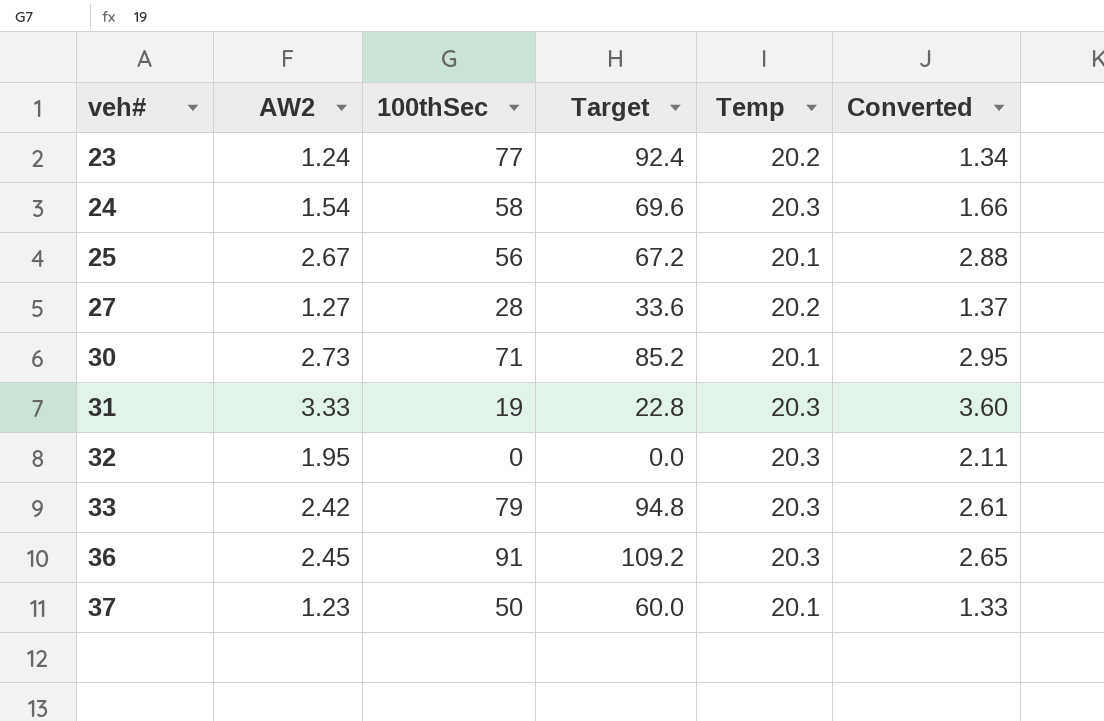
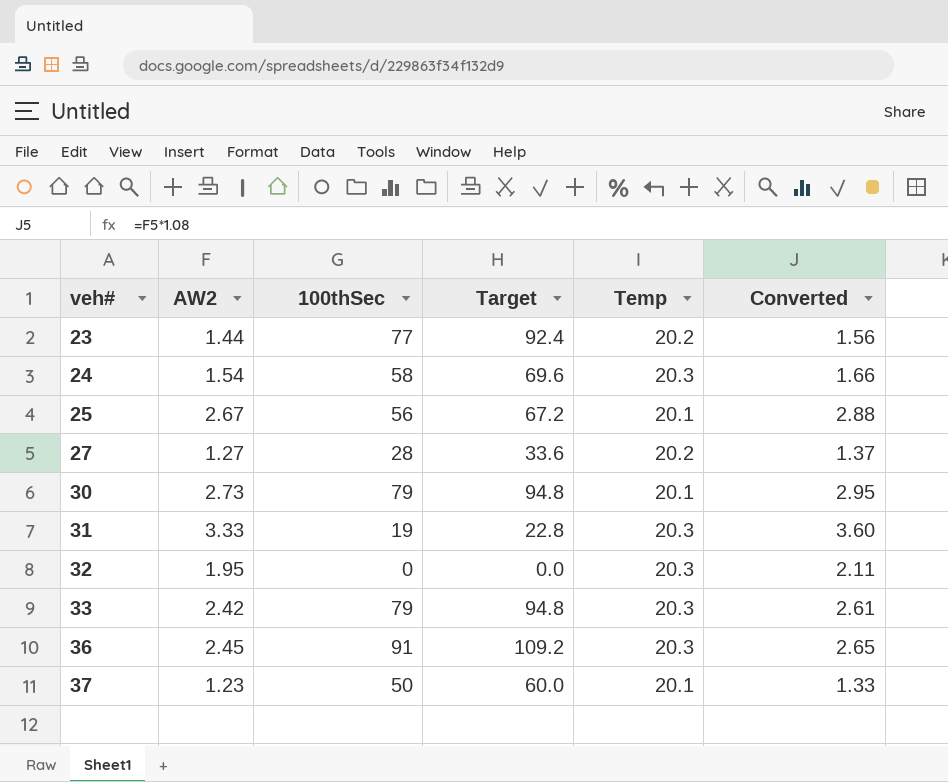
23 | AW2: 1.24 -> 1.44
23 | Converted: 1.34 -> 1.56
30 | 100thSec: 71 -> 79
30 | Target: 85.2 -> 94.8

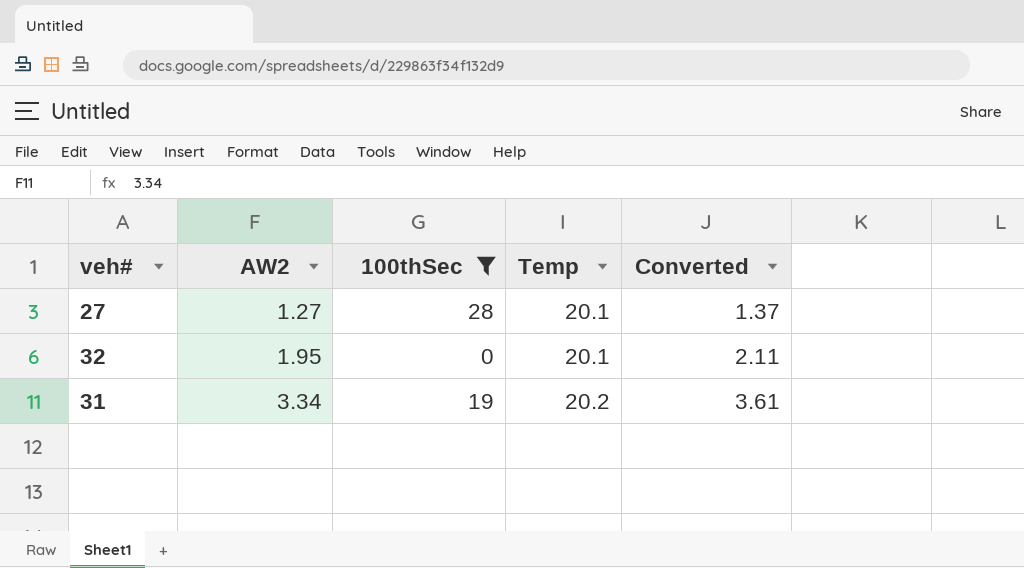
filter: none -> 100thSec <= 28
row order: veh# ascending -> AW2 ascending
column Target | formula: [100thSec] * 1.2 -> none
27 | Temp: 20.2 -> 20.1
32 | Temp: 20.3 -> 20.1
31 | AW2: 3.33 -> 3.34
31 | Temp: 20.3 -> 20.2
31 | Converted: 3.60 -> 3.61

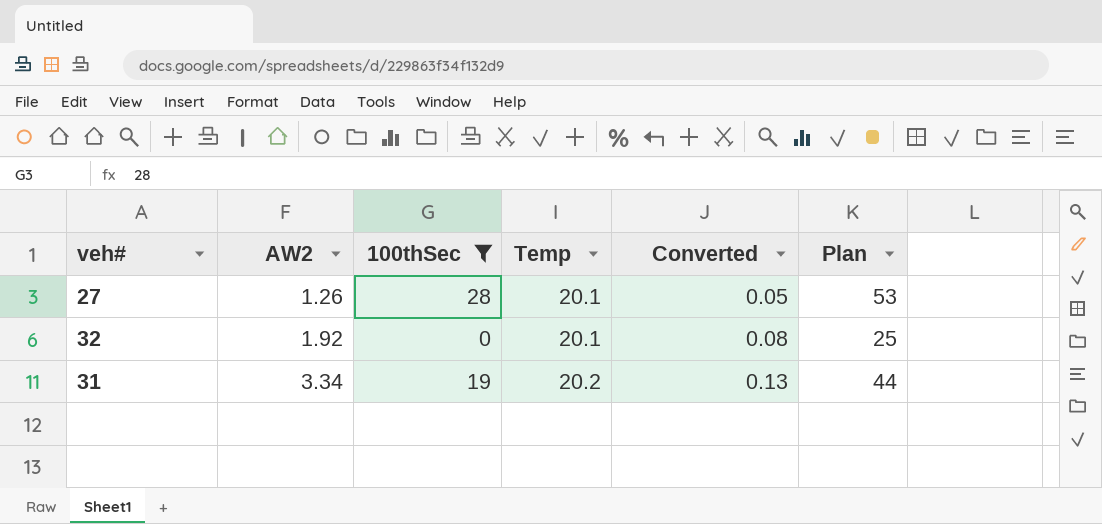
column Converted | formula: [AW2] * 1.08 -> [AW2] * 0.04
column Plan | formula: none -> [100thSec] + 25
27 | AW2: 1.27 -> 1.26
32 | AW2: 1.95 -> 1.92

